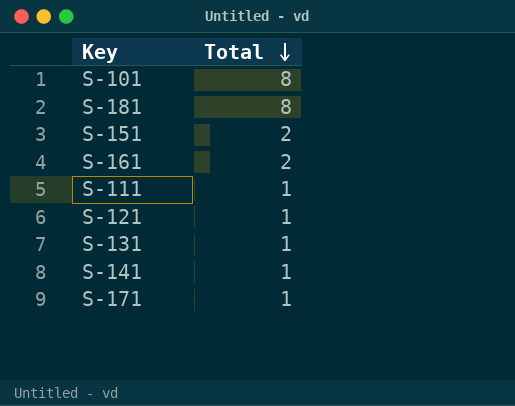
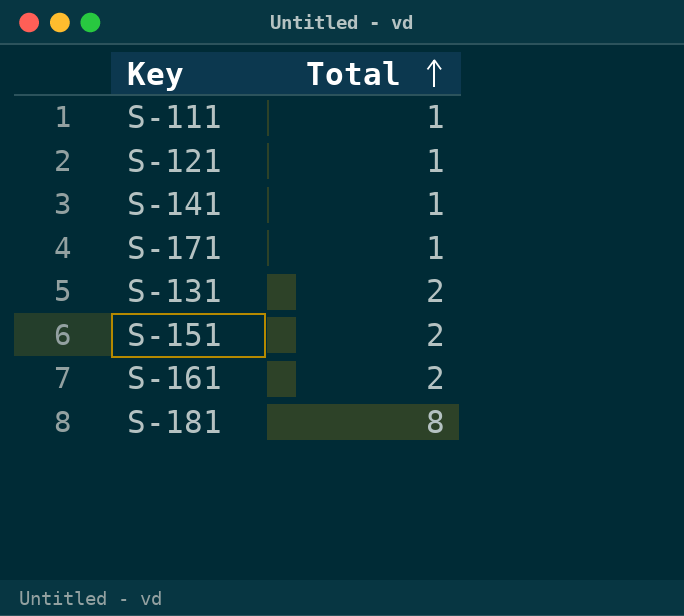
row order: Total descending -> Total ascending
row S-101: 8 -> none
S-131 | Total: 1 -> 2

